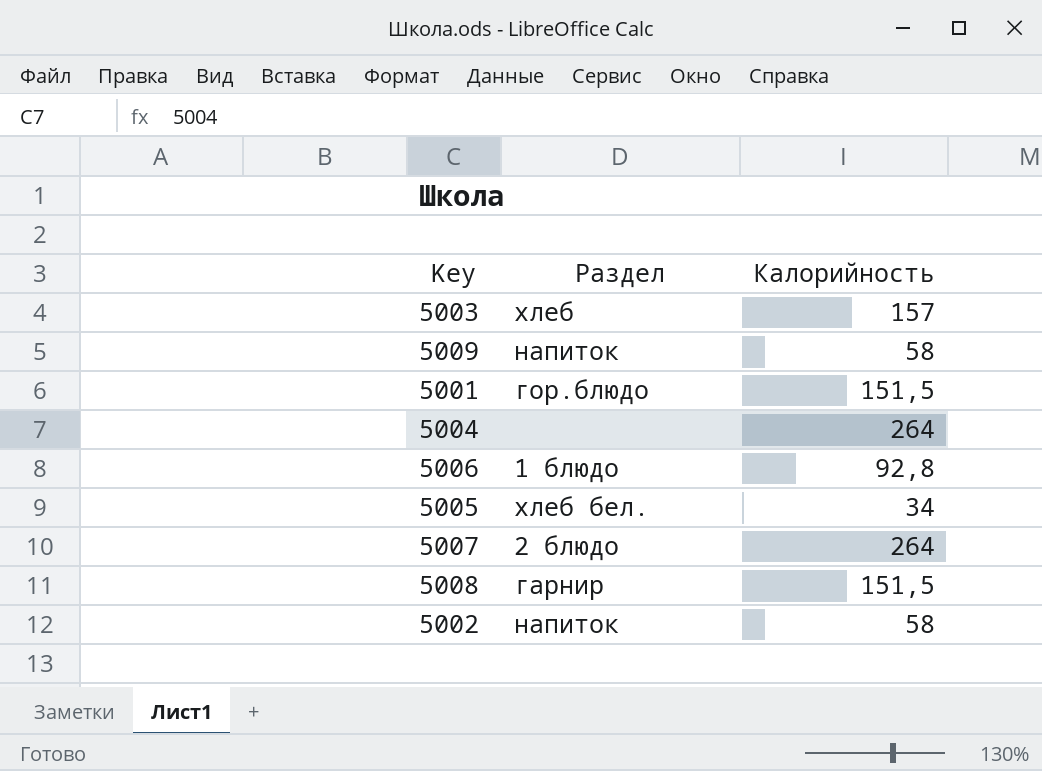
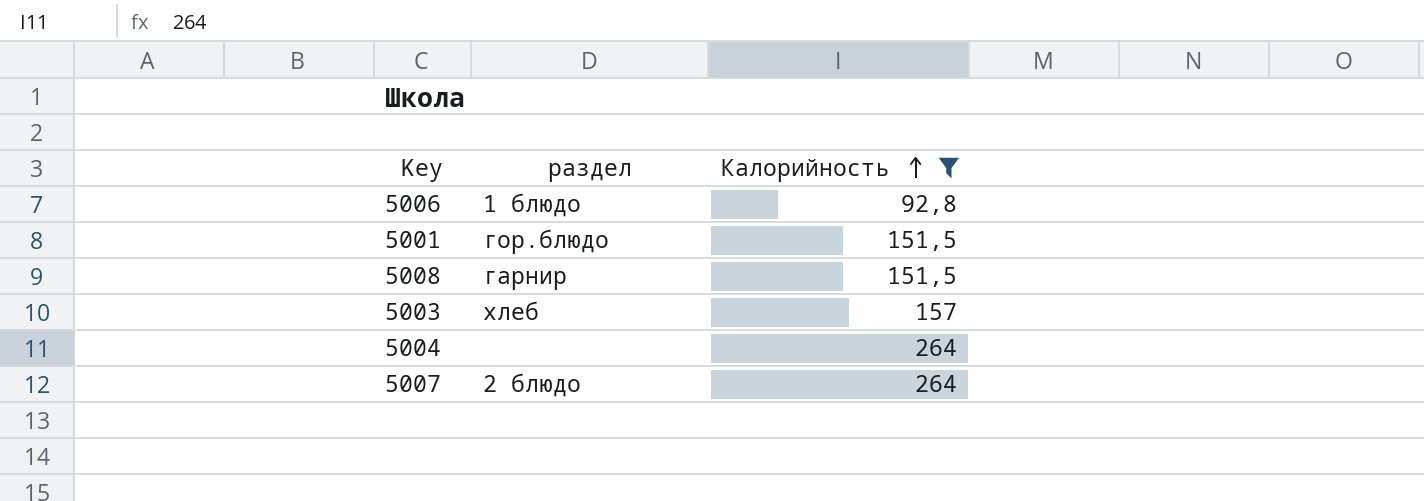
filter: none -> Калорийность >= 92,8
row order: none -> Калорийность ascending
column name: Раздел -> раздел

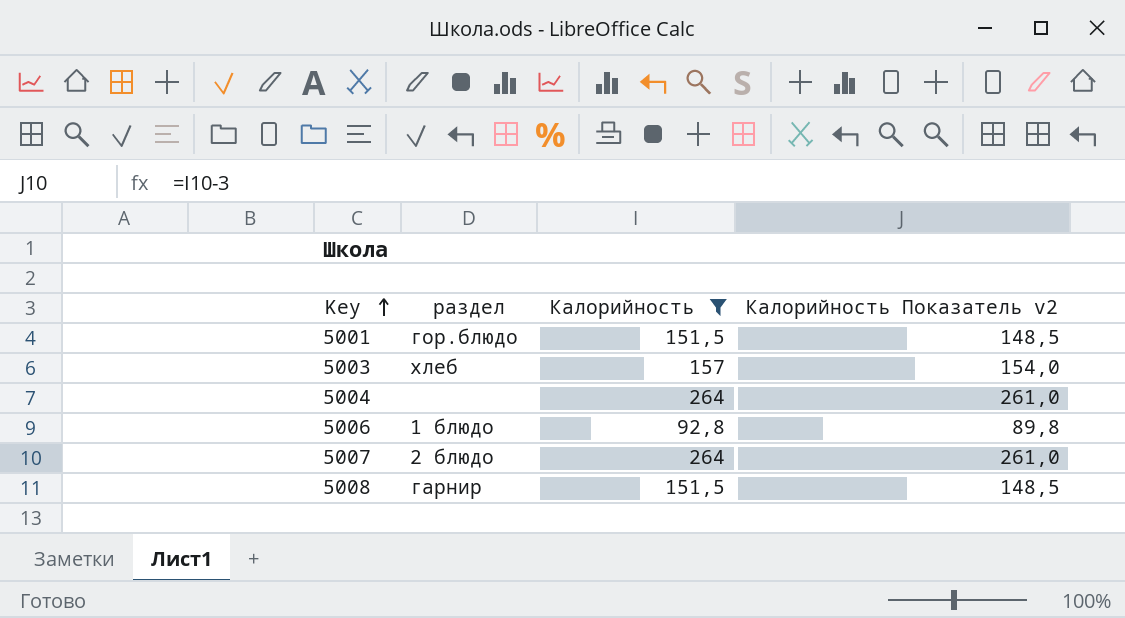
row order: Калорийность ascending -> Key ascending
column Калорийность Показатель v2 | formula: none -> [Калорийность] - 3

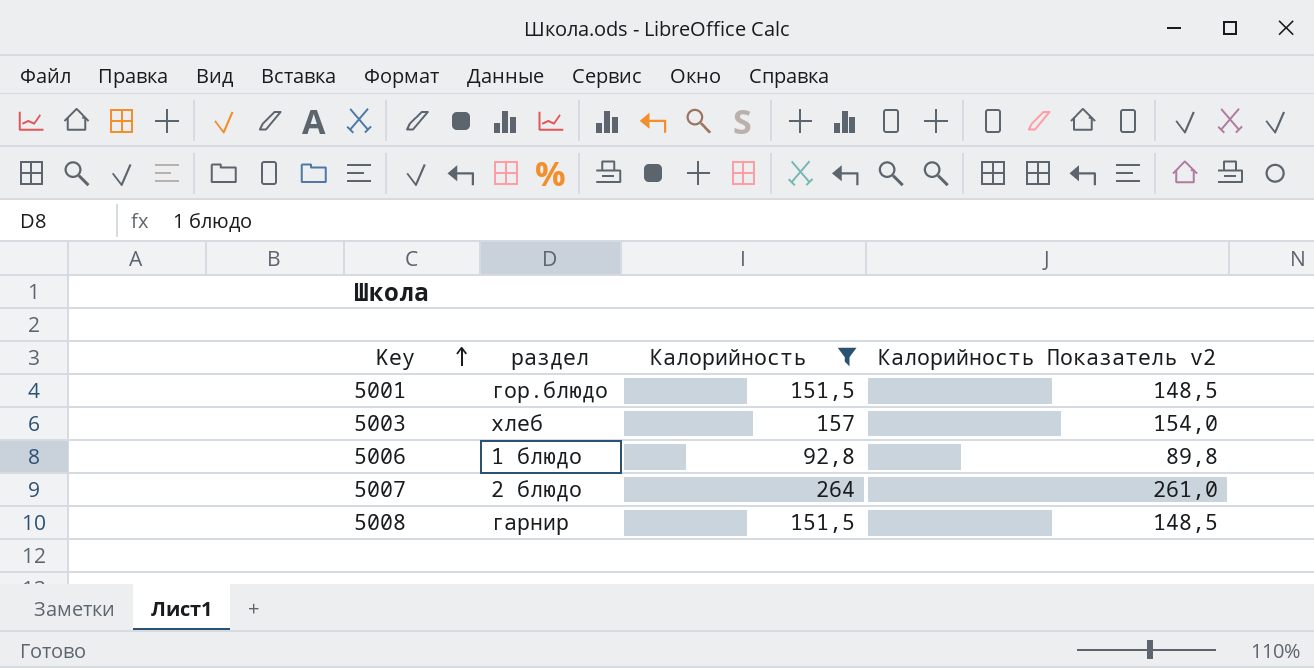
row 5004: none | 264 | 261,0 -> none

